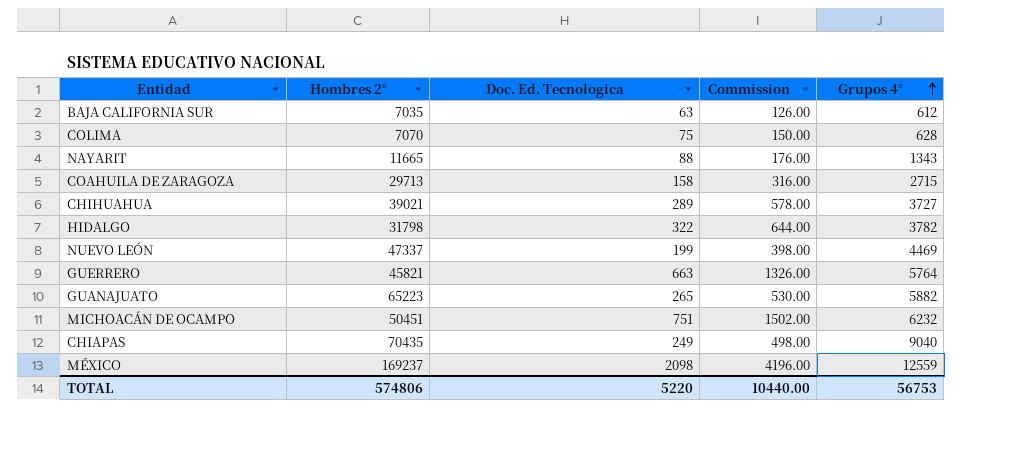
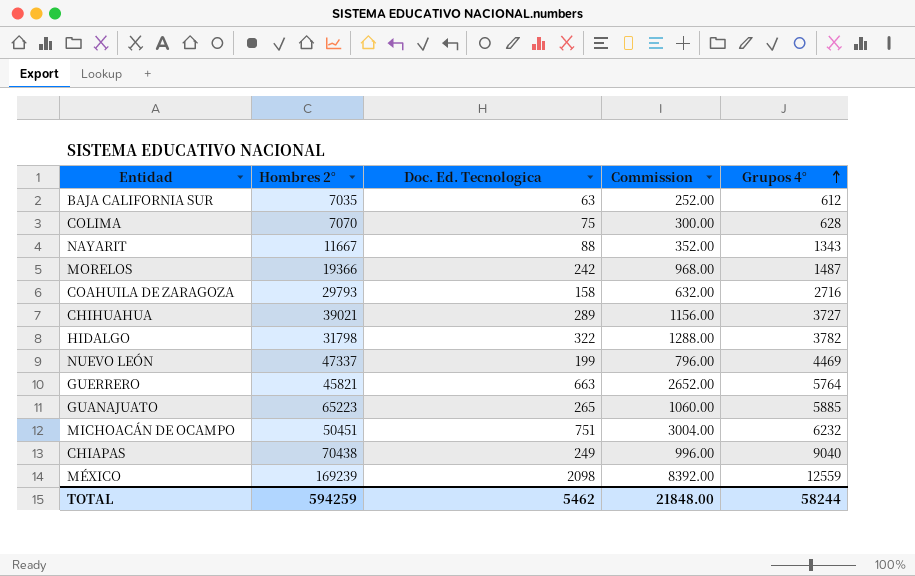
column Commission | formula: [Doc. Ed. Tecnologica] * 2 -> [Doc. Ed. Tecnologica] * 4
NAYARIT | Hombres 2°: 11665 -> 11667
row MORELOS: none -> 19366 | 242 | 968.00 | 1487
COAHUILA DE ZARAGOZA | Hombres 2°: 29713 -> 29793
COAHUILA DE ZARAGOZA | Grupos 4°: 2715 -> 2716
GUANAJUATO | Grupos 4°: 5882 -> 5885
CHIAPAS | Hombres 2°: 70435 -> 70438
MÉXICO | Hombres 2°: 169237 -> 169239
TOTAL | Hombres 2°: 574806 -> 594259
TOTAL | Doc. Ed. Tecnologica: 5220 -> 5462
TOTAL | Commission: 10440.00 -> 21848.00
TOTAL | Grupos 4°: 56753 -> 58244

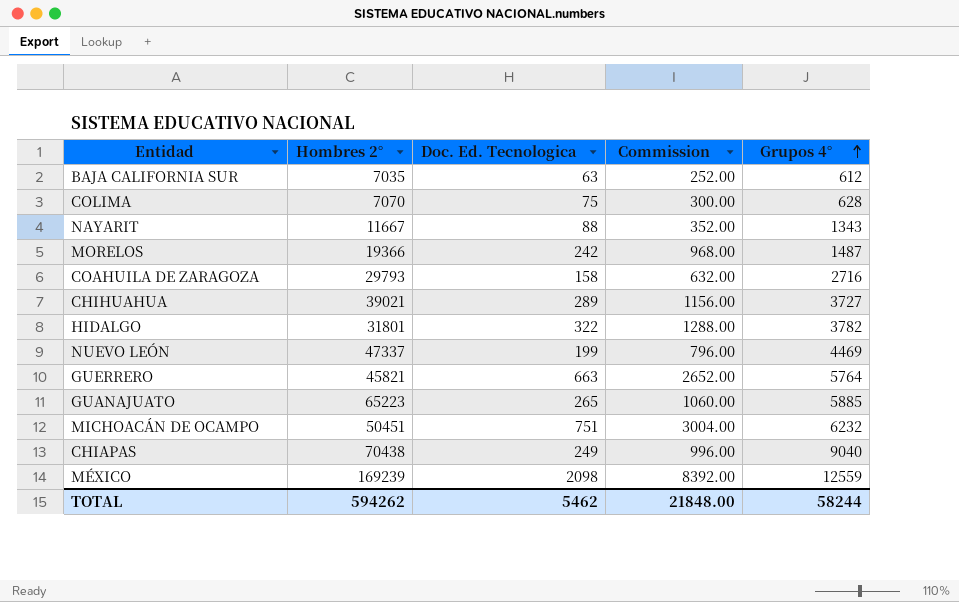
HIDALGO | Hombres 2°: 31798 -> 31801
TOTAL | Hombres 2°: 594259 -> 594262

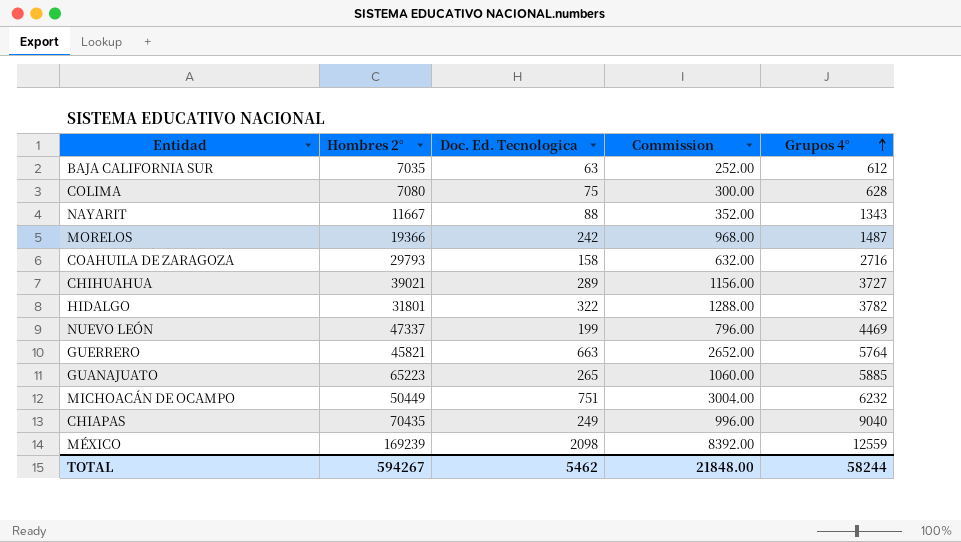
COLIMA | Hombres 2°: 7070 -> 7080
MICHOACÁN DE OCAMPO | Hombres 2°: 50451 -> 50449
CHIAPAS | Hombres 2°: 70438 -> 70435
TOTAL | Hombres 2°: 594262 -> 594267

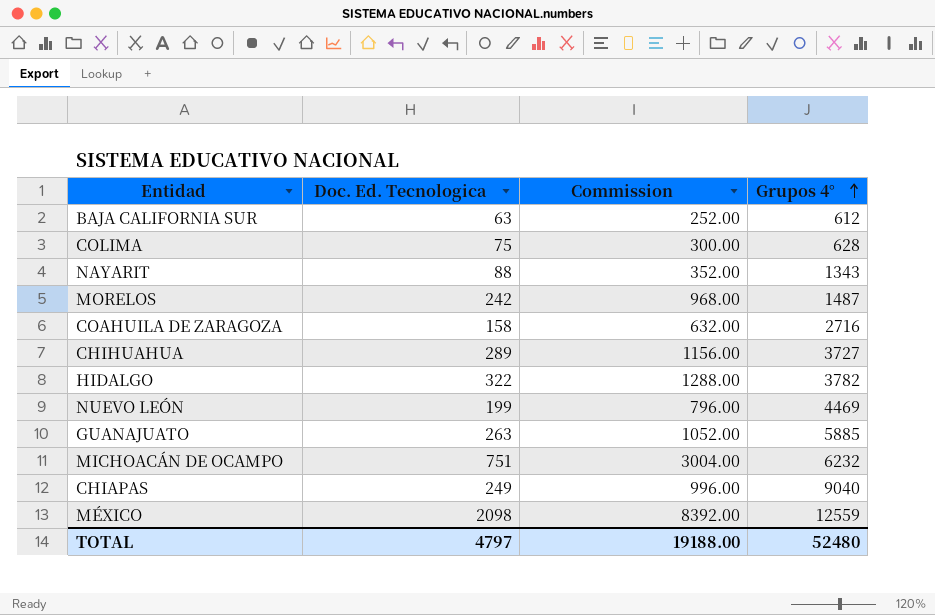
column Hombres 2° | position: 2 -> none
row GUERRERO: 45821 | 663 | 2652.00 | 5764 -> none
GUANAJUATO | Doc. Ed. Tecnologica: 265 -> 263
GUANAJUATO | Commission: 1060.00 -> 1052.00
TOTAL | Doc. Ed. Tecnologica: 5462 -> 4797
TOTAL | Commission: 21848.00 -> 19188.00
TOTAL | Grupos 4°: 58244 -> 52480

